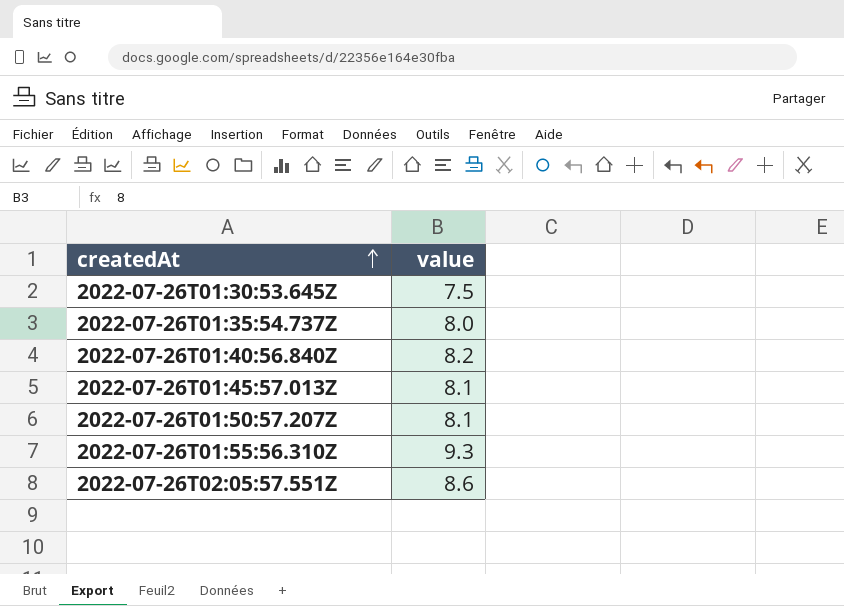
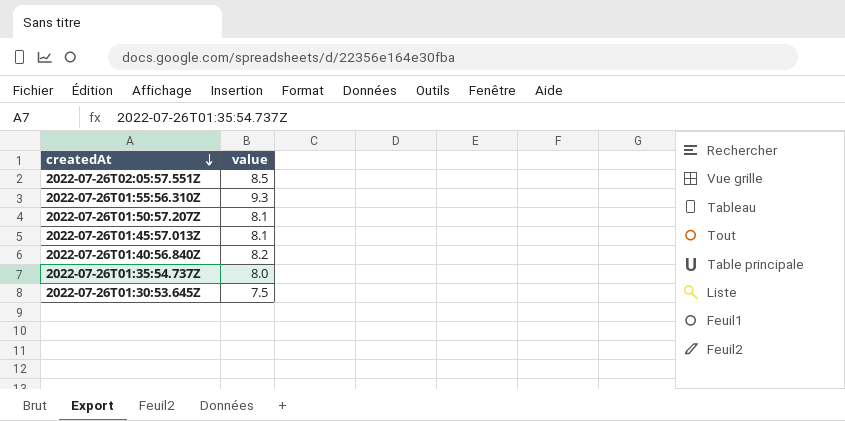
row order: createdAt ascending -> createdAt descending
2022-07-26T02:05:57.551Z | value: 8.6 -> 8.5

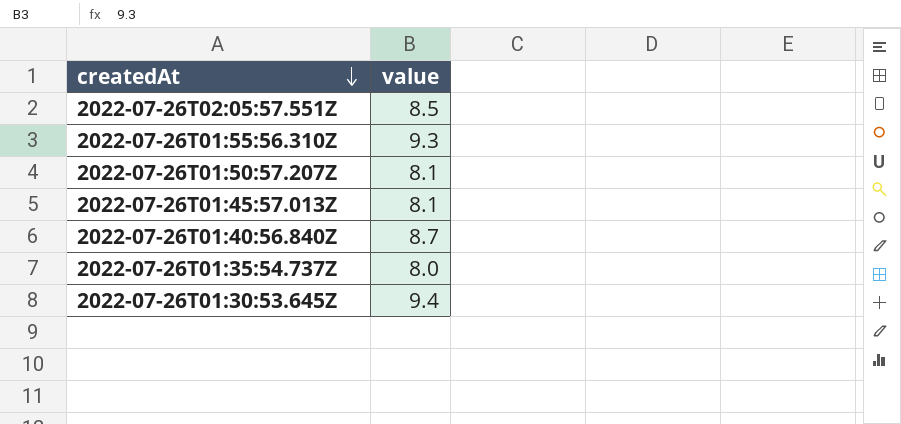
2022-07-26T01:40:56.840Z | value: 8.2 -> 8.7
2022-07-26T01:30:53.645Z | value: 7.5 -> 9.4

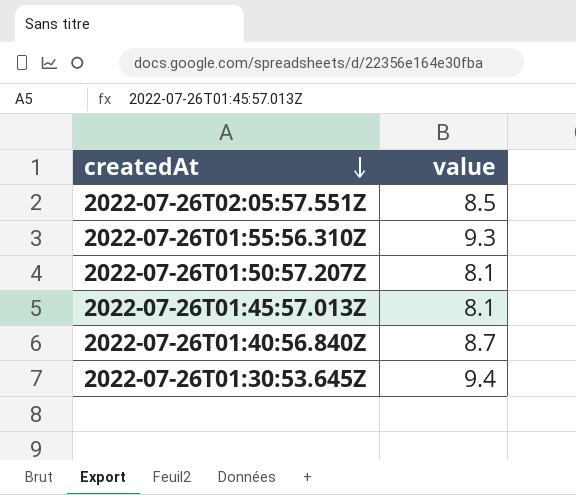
row 2022-07-26T01:35:54.737Z: 8.0 -> none

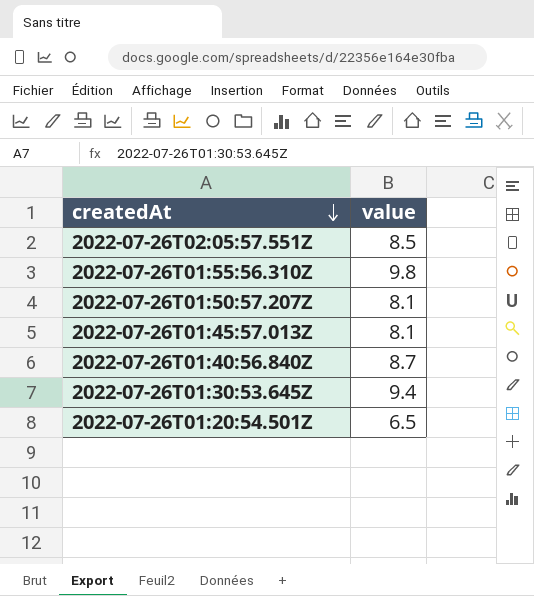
2022-07-26T01:55:56.310Z | value: 9.3 -> 9.8
row 2022-07-26T01:20:54.501Z: none -> 6.5

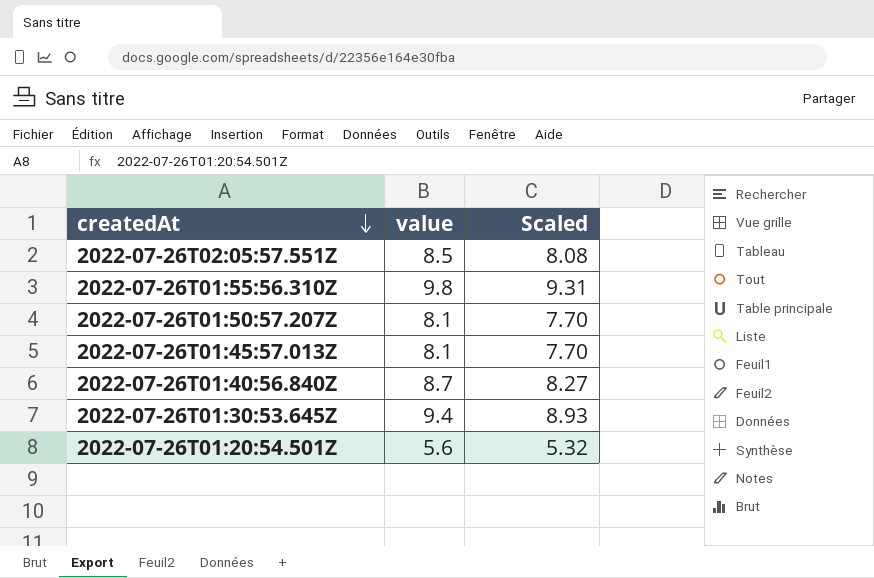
column Scaled | formula: none -> [value] * 0.95
2022-07-26T01:20:54.501Z | value: 6.5 -> 5.6

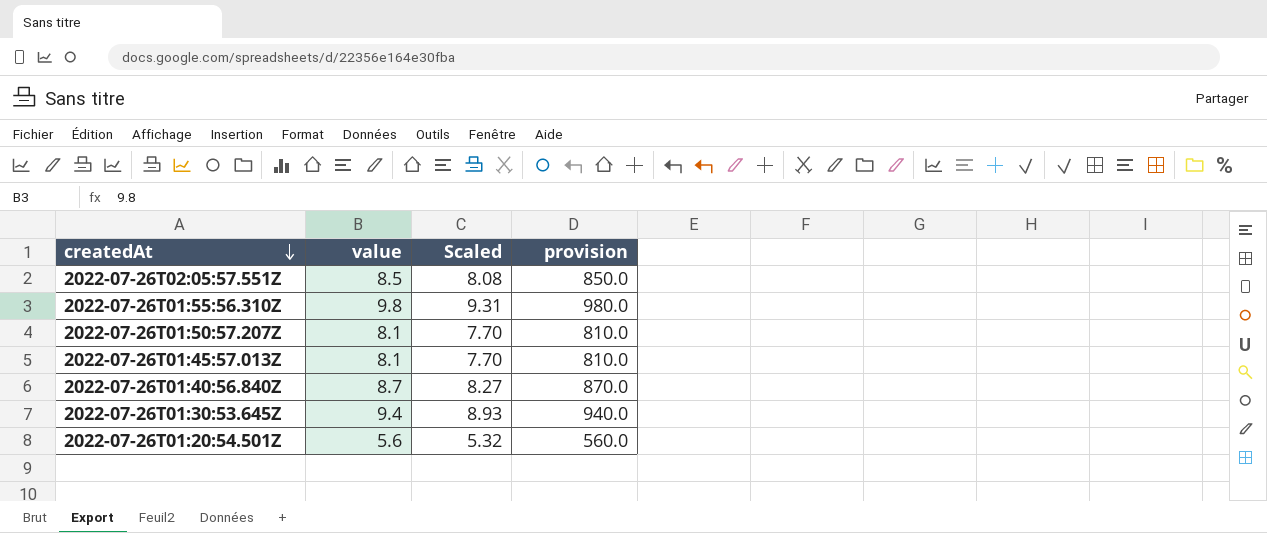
column provision | formula: none -> [value] * 100

